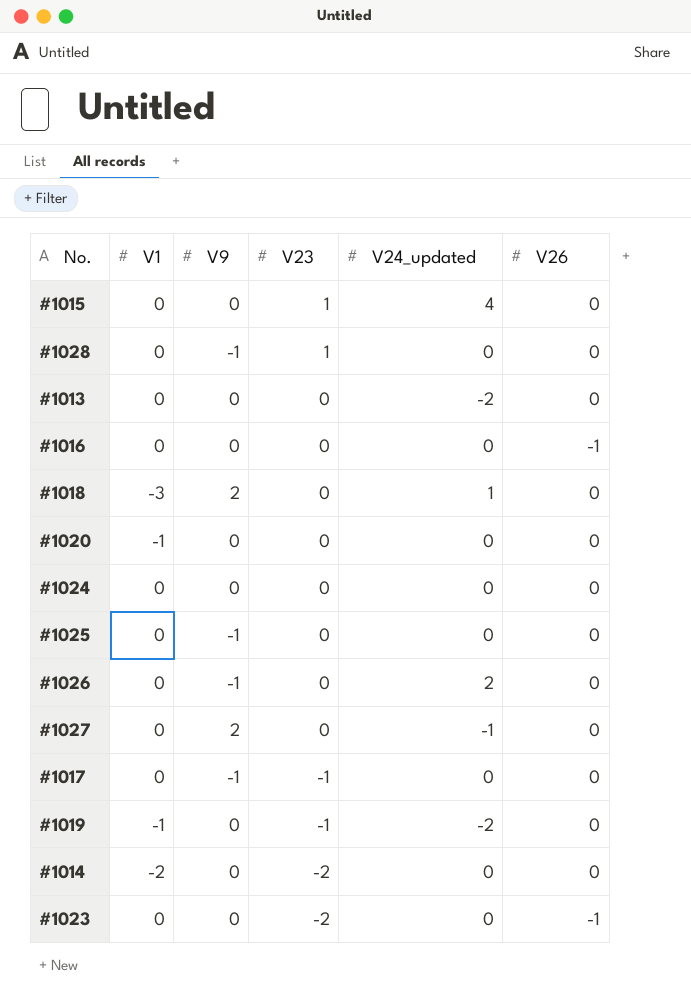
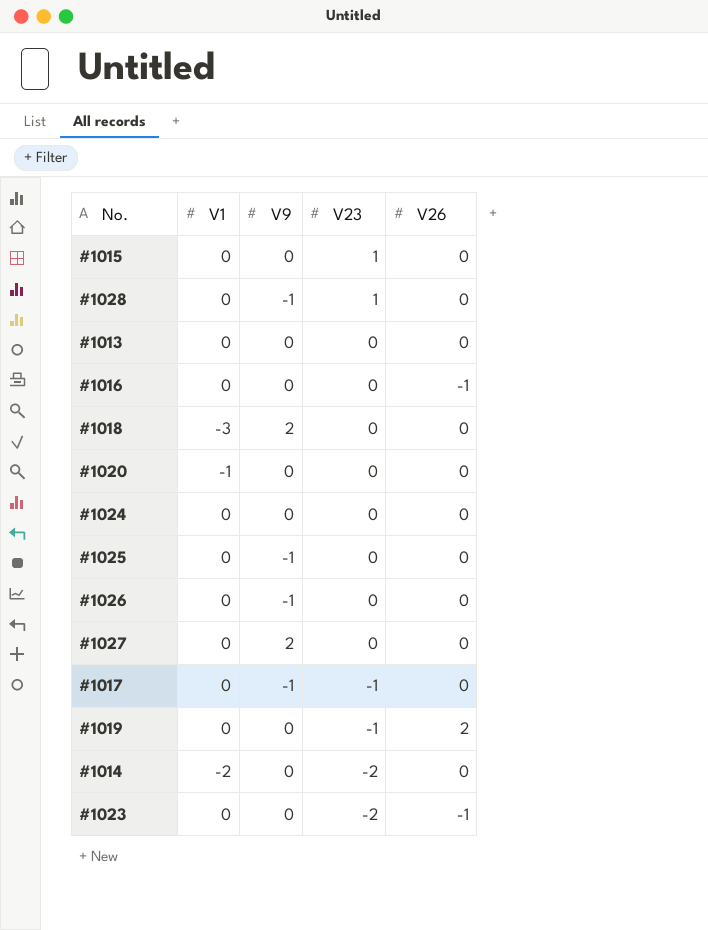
column V24_updated | position: 5 -> none
#1019 | V1: -1 -> 0
#1019 | V26: 0 -> 2

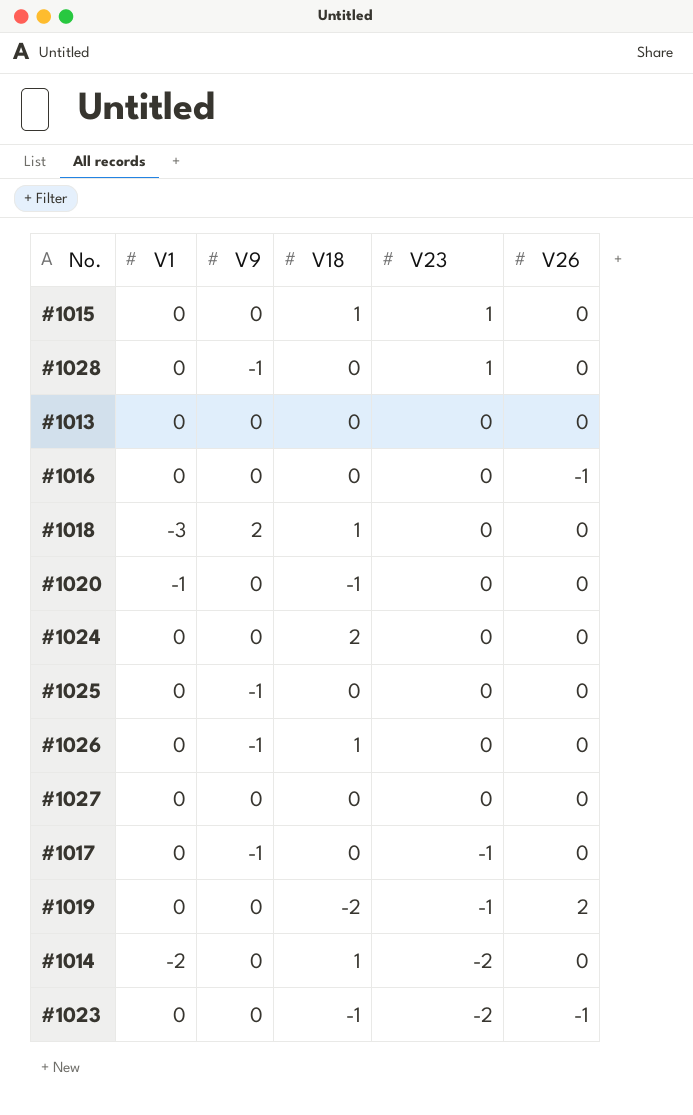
column V18 | position: none -> 4
#1027 | V9: 2 -> 0

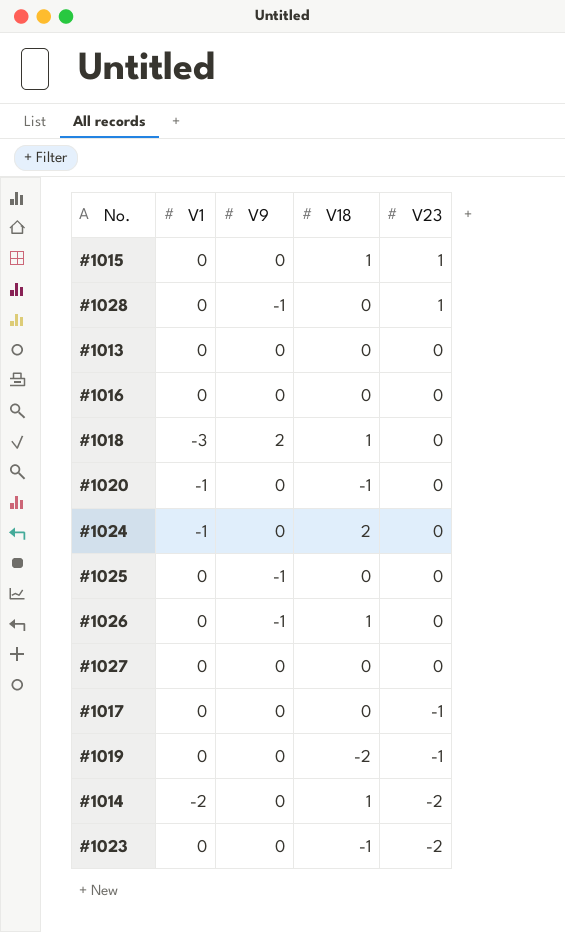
column V26 | position: 6 -> none
#1024 | V1: 0 -> -1
#1017 | V9: -1 -> 0

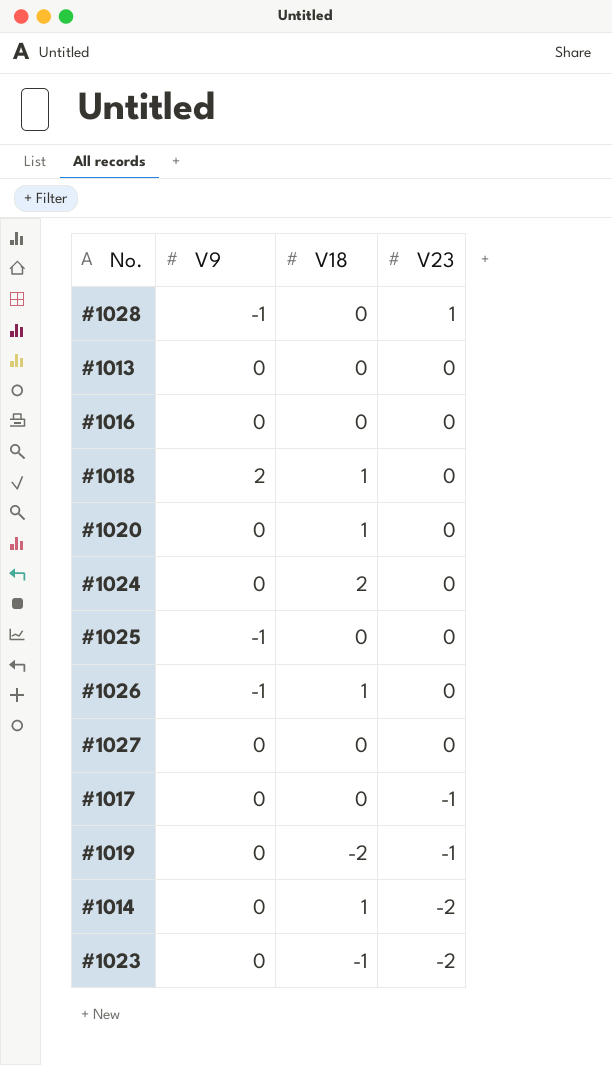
column V1 | position: 2 -> none
row #1015: 0 | 0 | 1 | 1 -> none
#1020 | V18: -1 -> 1

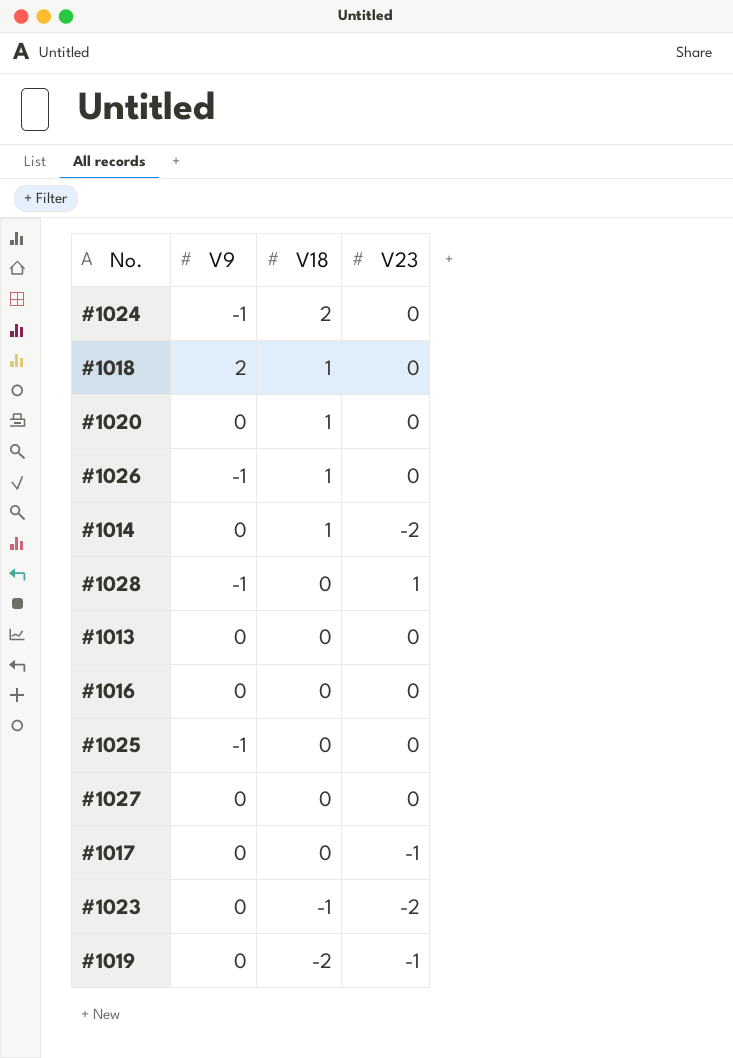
row order: V23 descending -> V18 descending
#1024 | V9: 0 -> -1

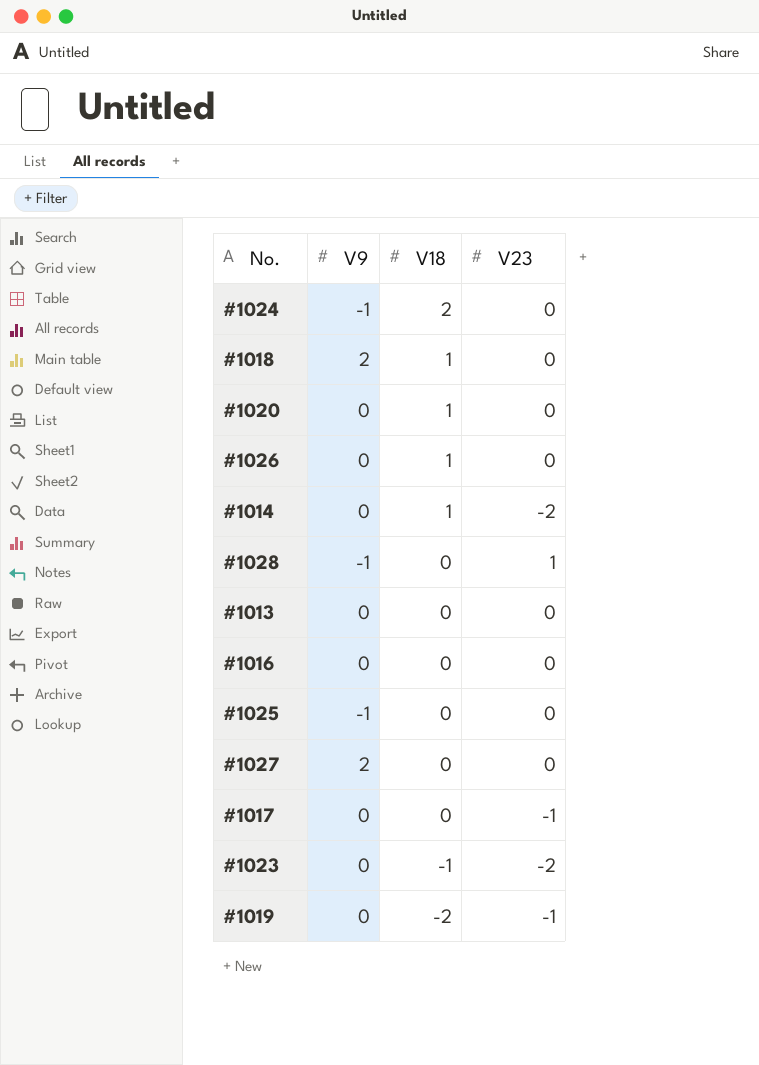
#1026 | V9: -1 -> 0
#1027 | V9: 0 -> 2

